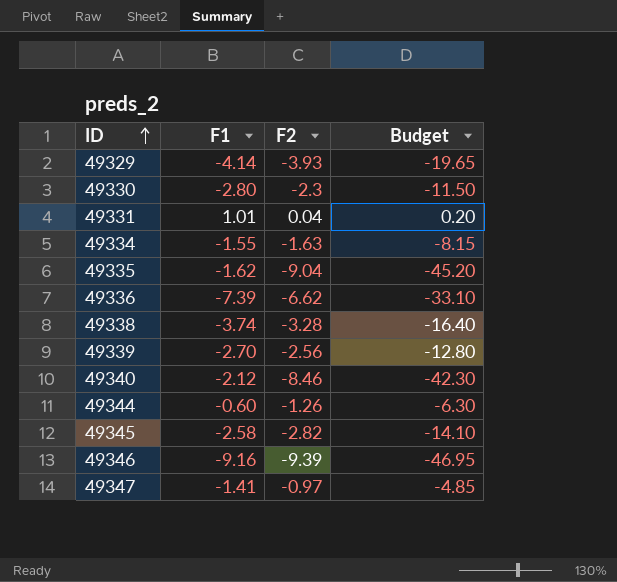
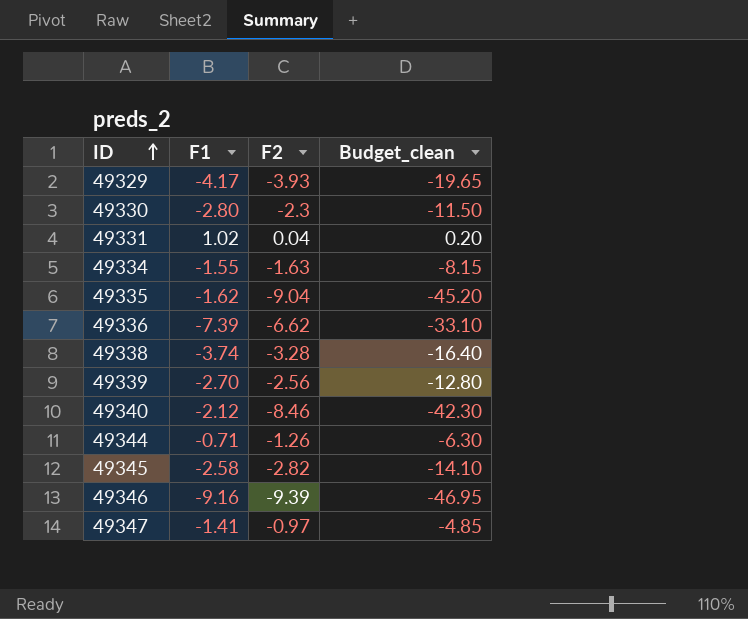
column name: Budget -> Budget_clean
49329 | F1: -4.14 -> -4.17
49331 | F1: 1.01 -> 1.02
49344 | F1: -0.60 -> -0.71

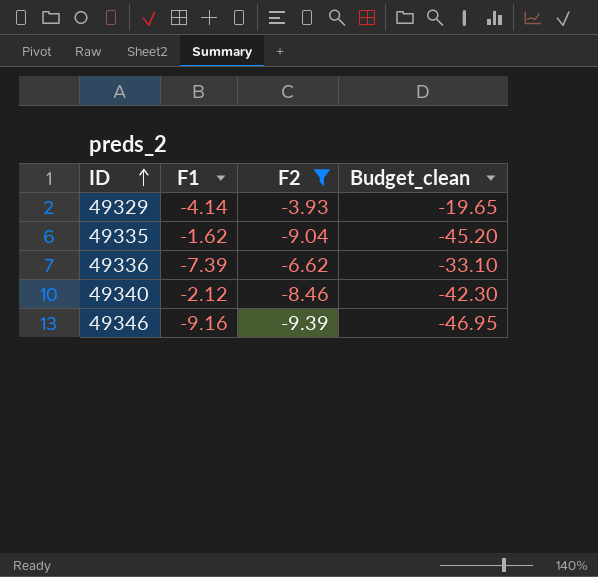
filter: none -> F2 <= -3.93
49329 | F1: -4.17 -> -4.14

